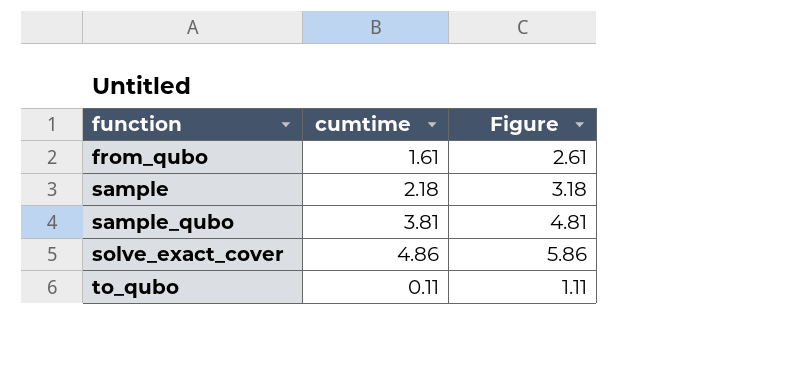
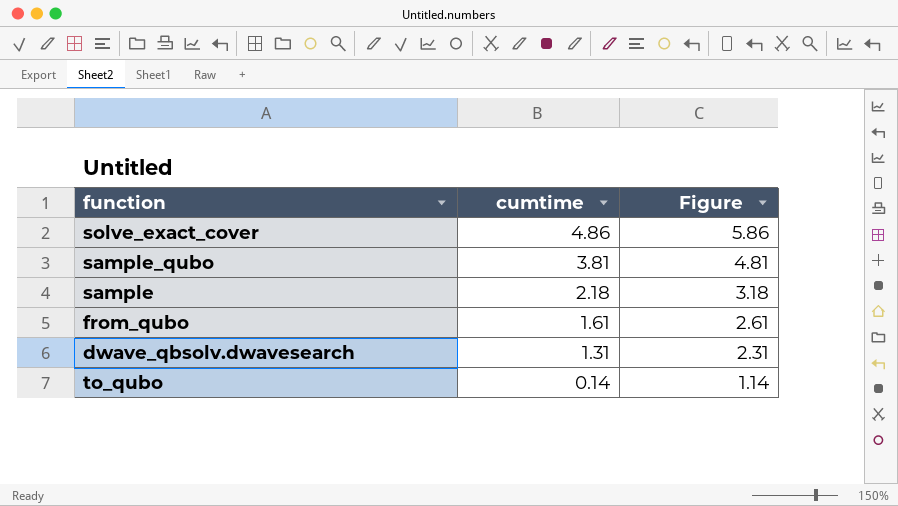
row order: function ascending -> cumtime descending
row dwave_qbsolv.dwavesearch: none -> 1.31 | 2.31
to_qubo | cumtime: 0.11 -> 0.14
to_qubo | Figure: 1.11 -> 1.14

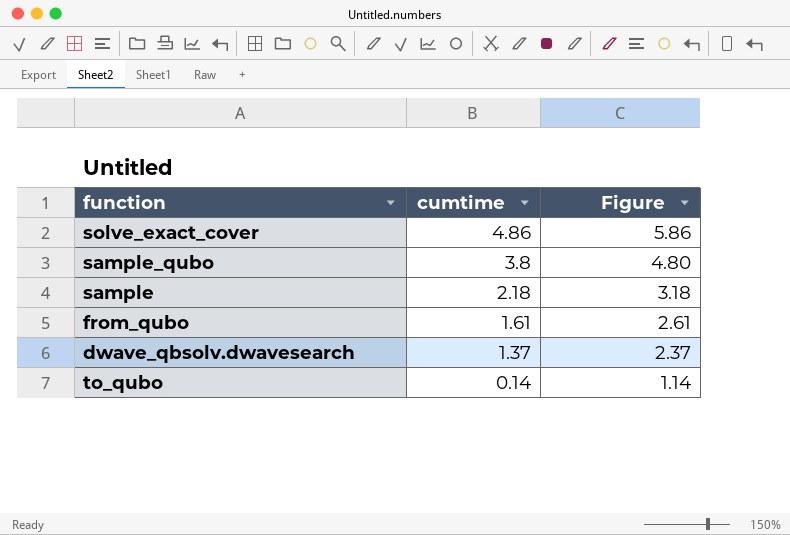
sample_qubo | cumtime: 3.81 -> 3.8
sample_qubo | Figure: 4.81 -> 4.80
dwave_qbsolv.dwavesearch | cumtime: 1.31 -> 1.37
dwave_qbsolv.dwavesearch | Figure: 2.31 -> 2.37

